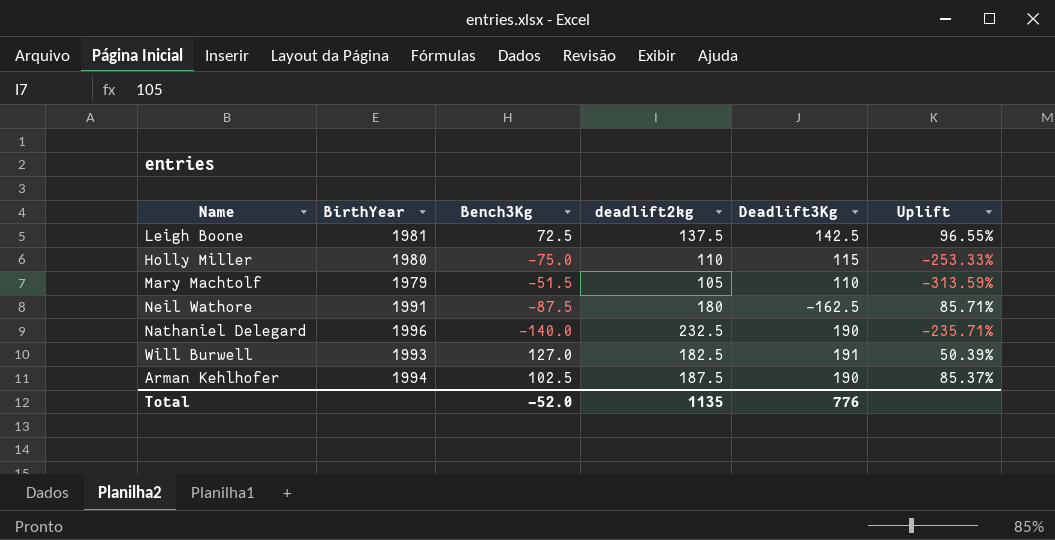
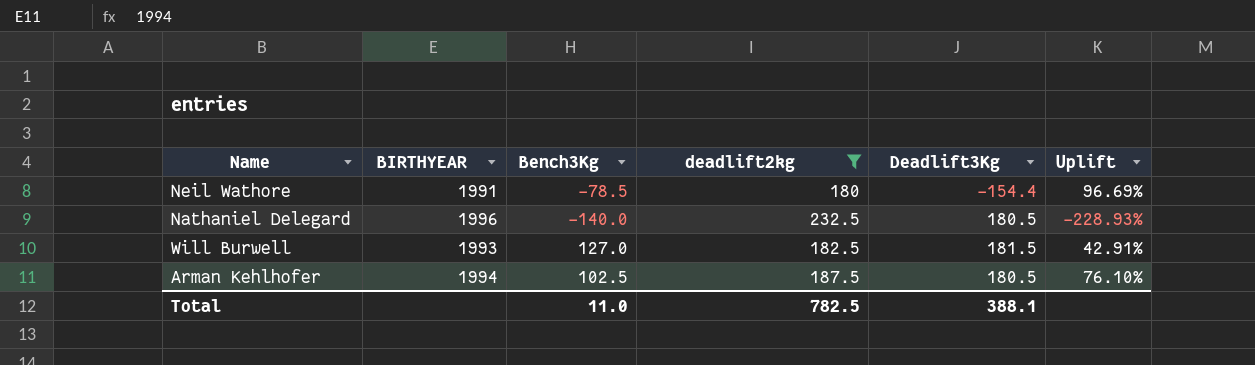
filter: none -> deadlift2kg >= 180
column name: BirthYear -> BIRTHYEAR
Neil Wathore | Bench3Kg: -87.5 -> -78.5
Neil Wathore | Deadlift3Kg: -162.5 -> -154.4
Neil Wathore | Uplift: 85.71% -> 96.69%
Nathaniel Delegard | Deadlift3Kg: 190 -> 180.5
Nathaniel Delegard | Uplift: -235.71% -> -228.93%
Will Burwell | Deadlift3Kg: 191 -> 181.5
Will Burwell | Uplift: 50.39% -> 42.91%
Arman Kehlhofer | Deadlift3Kg: 190 -> 180.5
Arman Kehlhofer | Uplift: 85.37% -> 76.10%
Total | Bench3Kg: -52.0 -> 11.0
Total | deadlift2kg: 1135 -> 782.5
Total | Deadlift3Kg: 776 -> 388.1

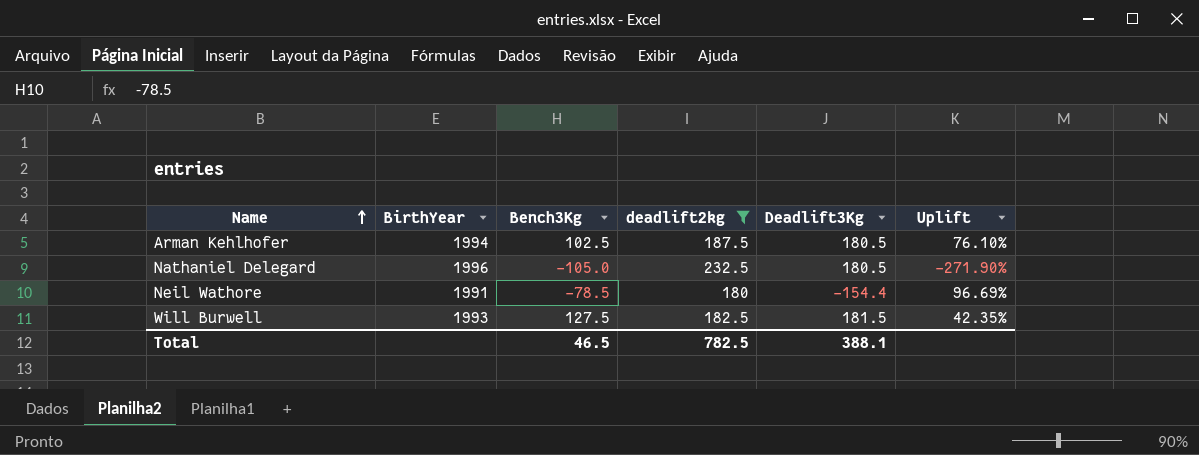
row order: none -> Name ascending
column name: BIRTHYEAR -> BirthYear
Nathaniel Delegard | Bench3Kg: -140.0 -> -105.0
Nathaniel Delegard | Uplift: -228.93% -> -271.90%
Will Burwell | Bench3Kg: 127.0 -> 127.5
Will Burwell | Uplift: 42.91% -> 42.35%
Total | Bench3Kg: 11.0 -> 46.5

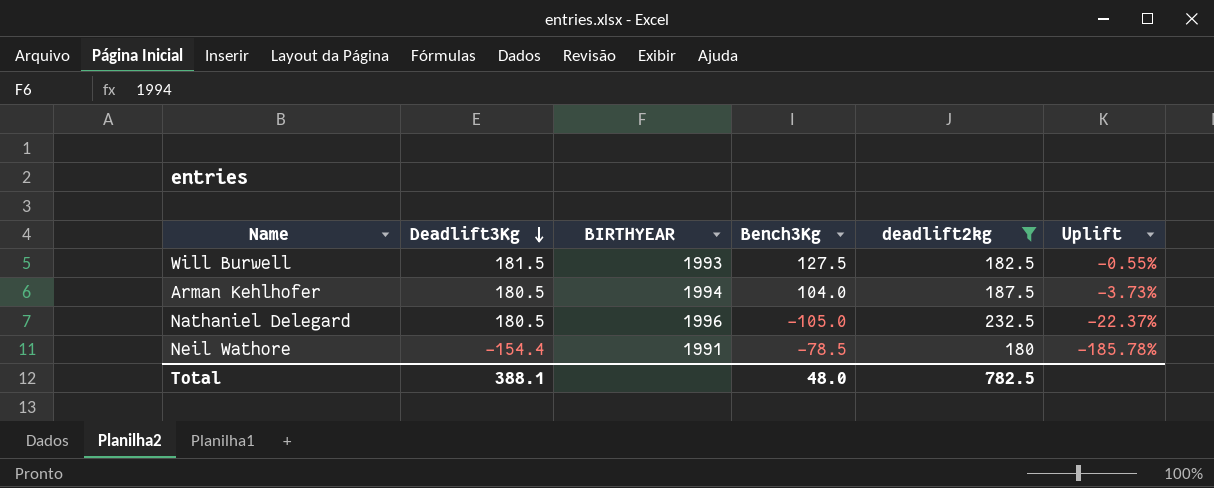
row order: Name ascending -> Deadlift3Kg descending
column Deadlift3Kg | position: 5 -> 2
column name: BirthYear -> BIRTHYEAR
column Uplift | formula: ([Deadlift3Kg] - [Bench3Kg]) / [Bench3Kg] -> ([Deadlift3Kg] - [deadlift2kg]) / [deadlift2kg]
Arman Kehlhofer | Bench3Kg: 102.5 -> 104.0
Total | Bench3Kg: 46.5 -> 48.0

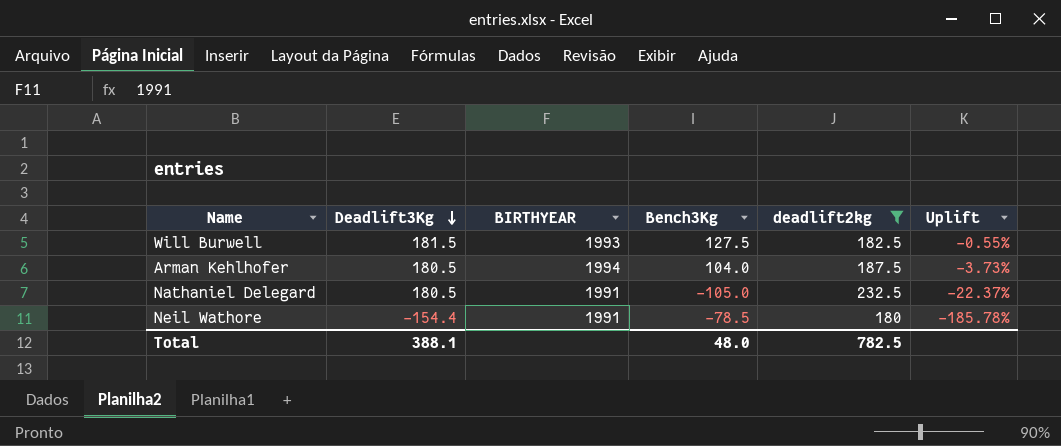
Nathaniel Delegard | BIRTHYEAR: 1996 -> 1991

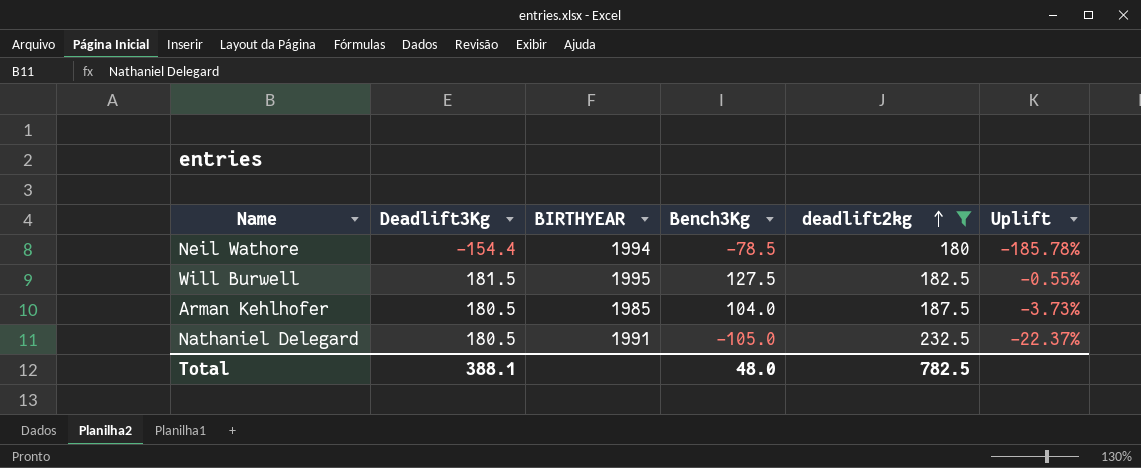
row order: Deadlift3Kg descending -> deadlift2kg ascending
Neil Wathore | BIRTHYEAR: 1991 -> 1994
Will Burwell | BIRTHYEAR: 1993 -> 1995
Arman Kehlhofer | BIRTHYEAR: 1994 -> 1985

